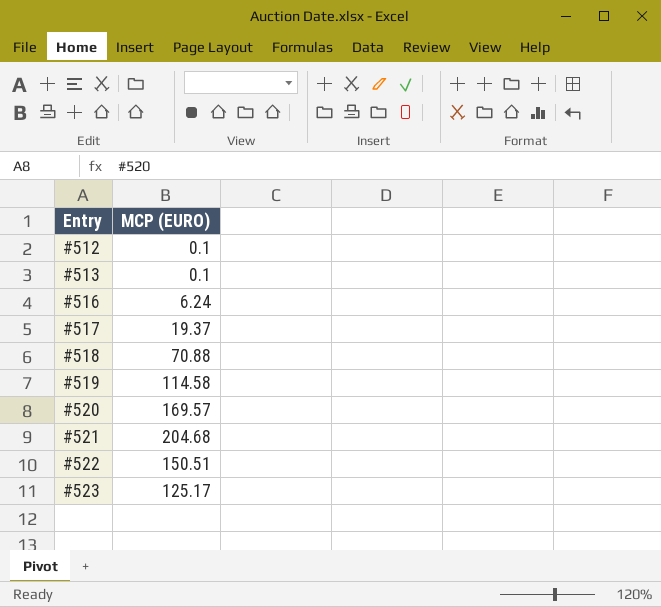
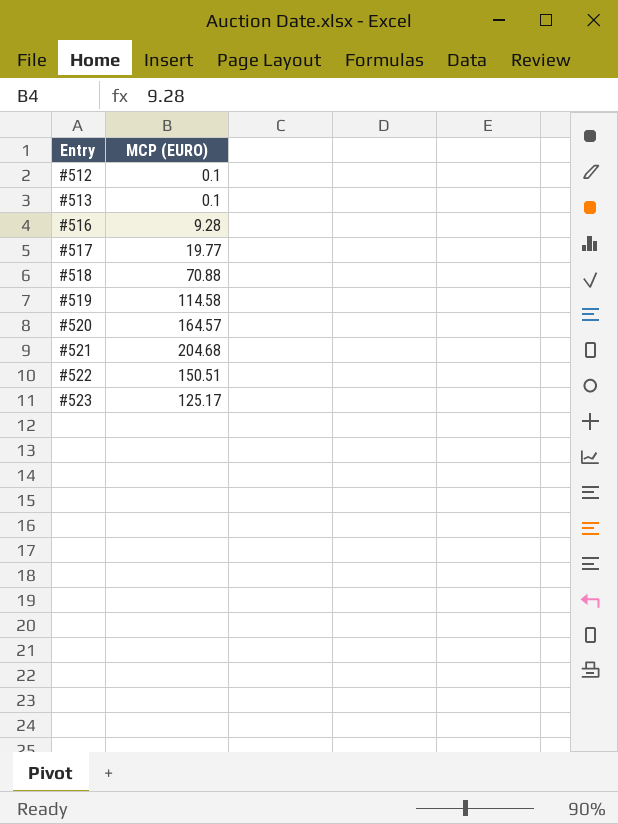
#516 | MCP (EURO): 6.24 -> 9.28
#517 | MCP (EURO): 19.37 -> 19.77
#520 | MCP (EURO): 169.57 -> 164.57

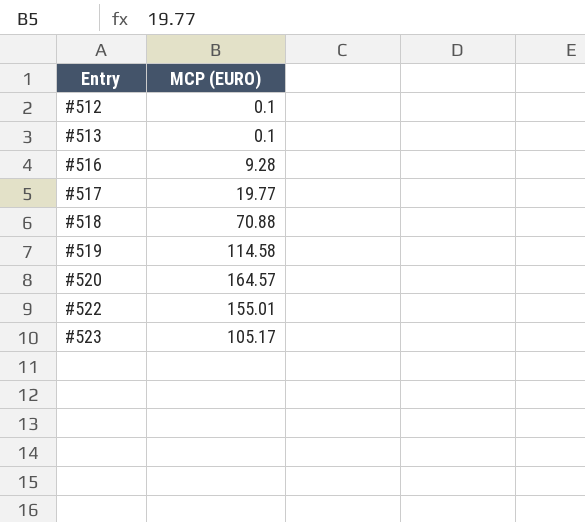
row #521: 204.68 -> none
#522 | MCP (EURO): 150.51 -> 155.01
#523 | MCP (EURO): 125.17 -> 105.17

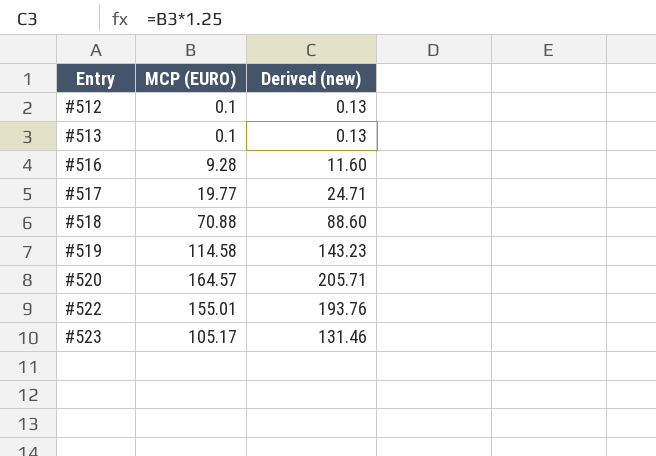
column Derived (new) | formula: none -> [MCP (EURO)] * 1.25

